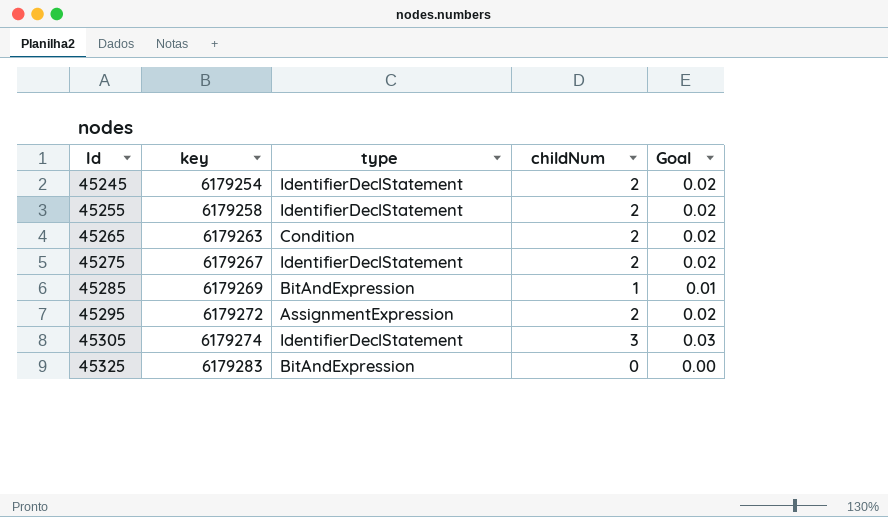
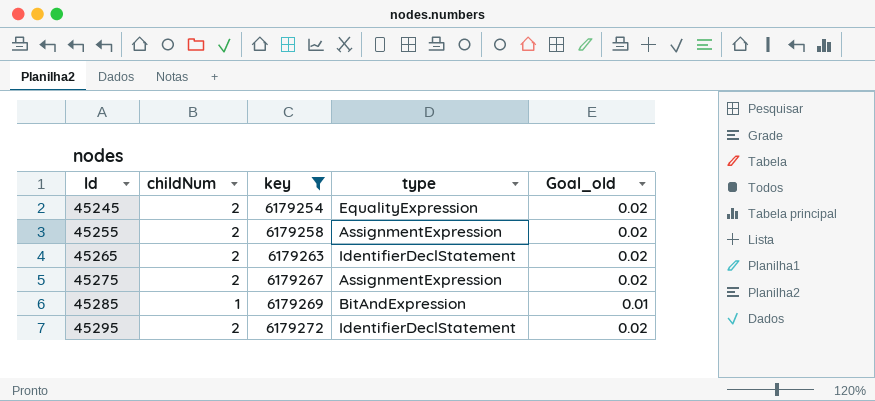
filter: none -> key <= 6179272
column childNum | position: 4 -> 2
column name: Goal -> Goal_old
45245 | type: IdentifierDeclStatement -> EqualityExpression
45255 | type: IdentifierDeclStatement -> AssignmentExpression
45265 | type: Condition -> IdentifierDeclStatement
45275 | type: IdentifierDeclStatement -> AssignmentExpression
45295 | type: AssignmentExpression -> IdentifierDeclStatement

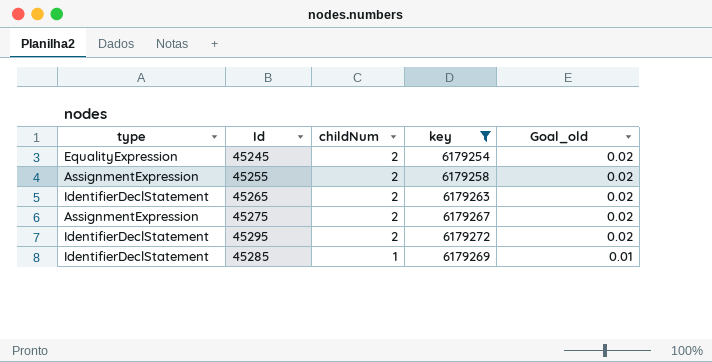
row order: Id ascending -> childNum descending
column type | position: 4 -> 1
45285 | type: BitAndExpression -> IdentifierDeclStatement

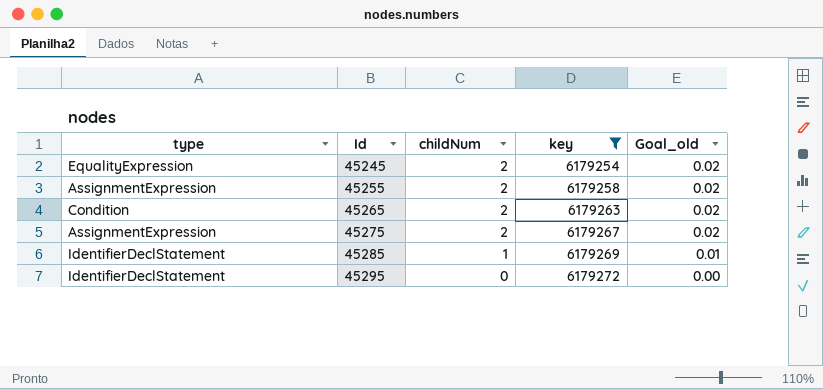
row order: childNum descending -> Id ascending
45265 | type: IdentifierDeclStatement -> Condition
45295 | childNum: 2 -> 0
45295 | Goal_old: 0.02 -> 0.00

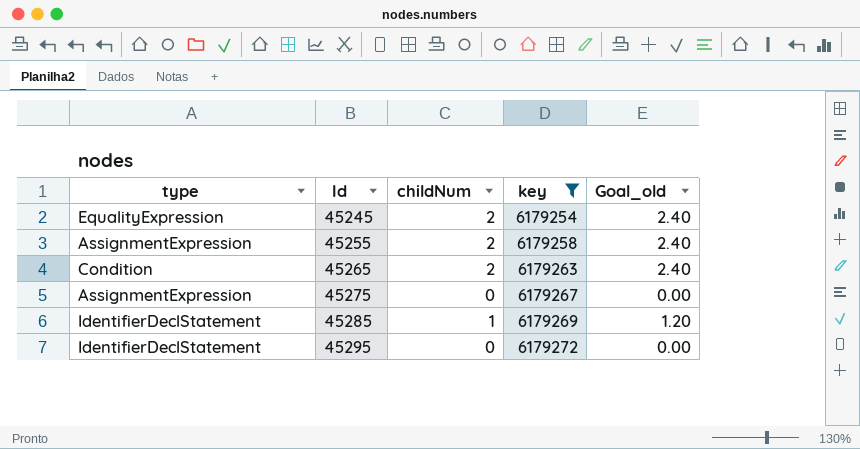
column Goal_old | formula: [childNum] * 0.01 -> [childNum] * 1.2
45275 | childNum: 2 -> 0

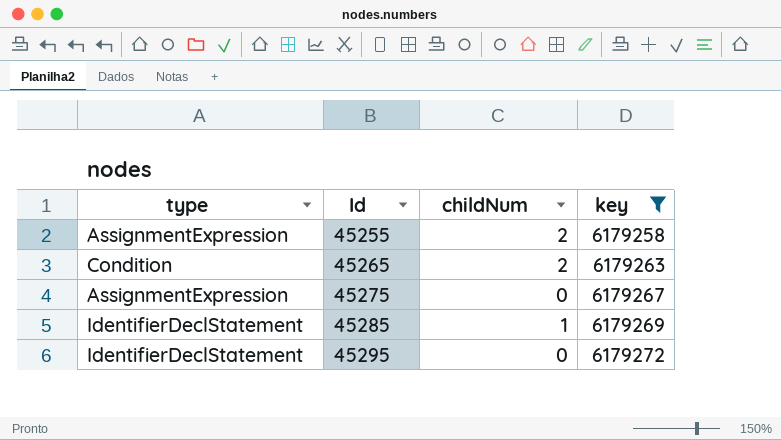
column Goal_old | formula: [childNum] * 1.2 -> none
row 45245: EqualityExpression | 2 | 6179254 | 2.40 -> none

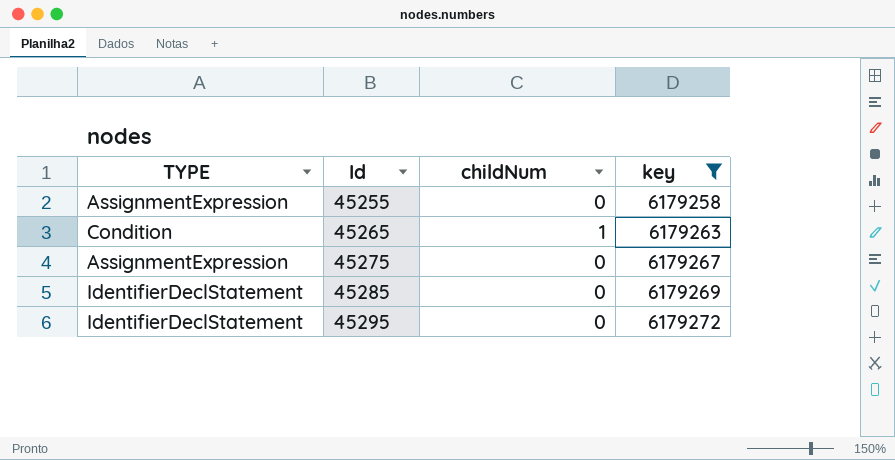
column name: type -> TYPE
45255 | childNum: 2 -> 0
45265 | childNum: 2 -> 1
45285 | childNum: 1 -> 0

